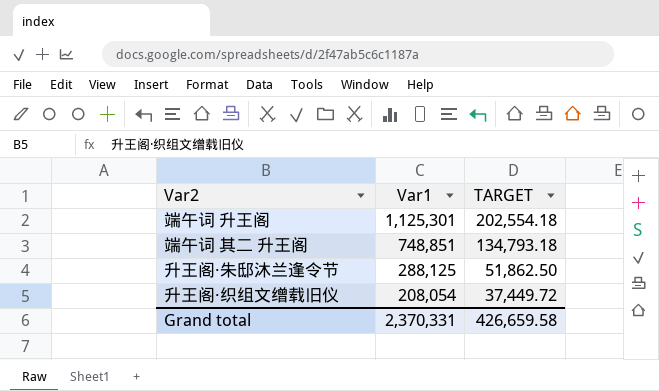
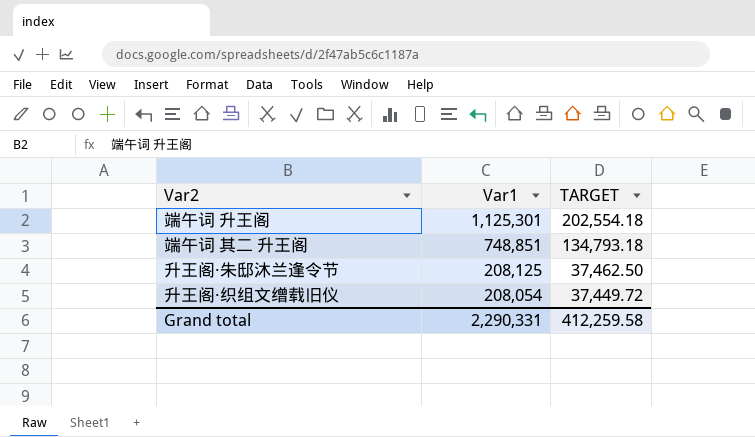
升王阁·朱邸沐兰逢令节 | Var1: 288,125 -> 208,125
升王阁·朱邸沐兰逢令节 | TARGET: 51,862.50 -> 37,462.50
Grand total | Var1: 2,370,331 -> 2,290,331
Grand total | TARGET: 426,659.58 -> 412,259.58

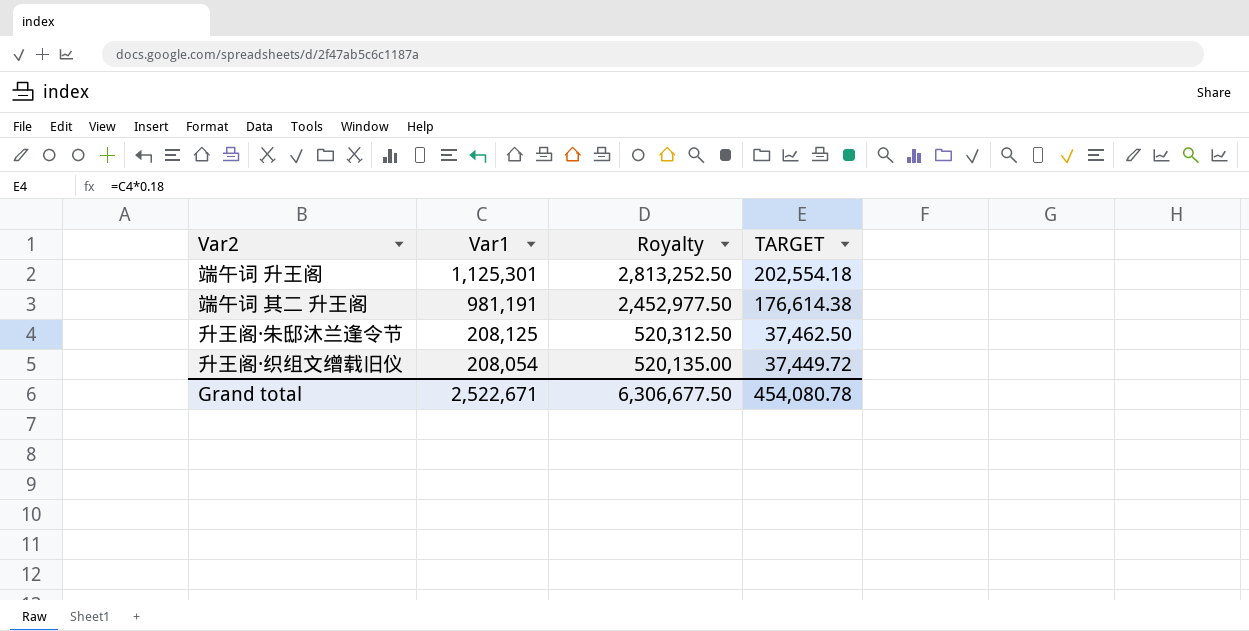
column Royalty | formula: none -> [Var1] * 2.5
端午词 其二 升王阁 | Var1: 748,851 -> 981,191
端午词 其二 升王阁 | TARGET: 134,793.18 -> 176,614.38
Grand total | Var1: 2,290,331 -> 2,522,671
Grand total | TARGET: 412,259.58 -> 454,080.78

